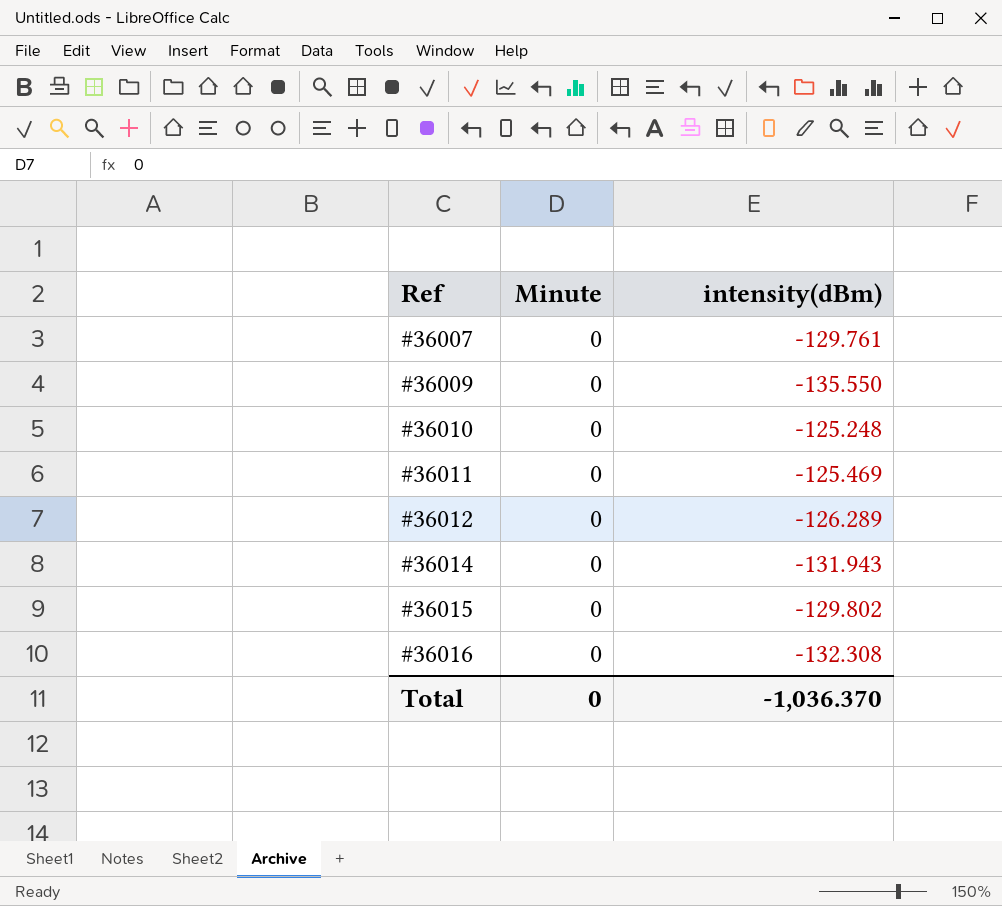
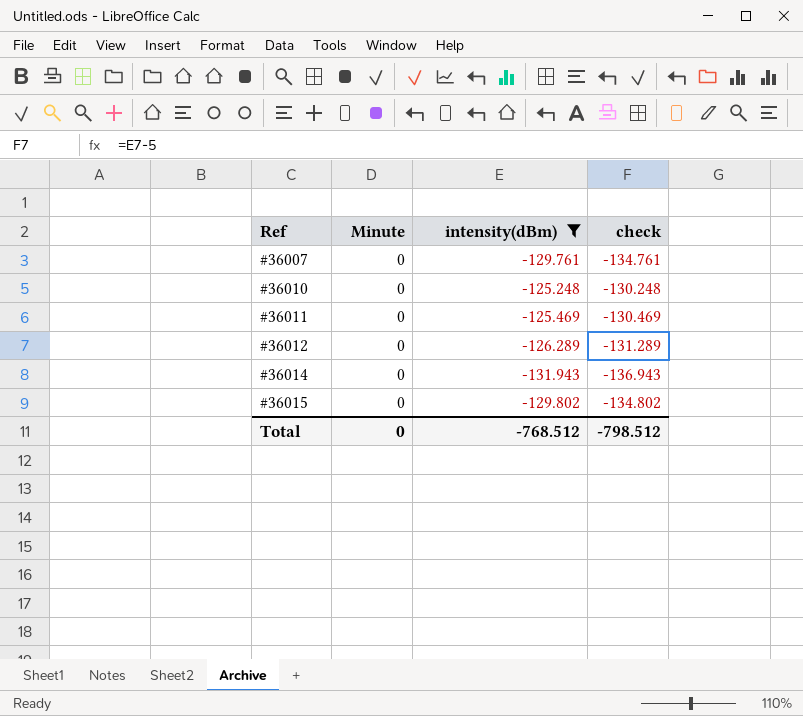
filter: none -> intensity(dBm) >= -131.943
column check | formula: none -> [intensity(dBm)] - 5
Total | intensity(dBm): -1,036.370 -> -768.512

